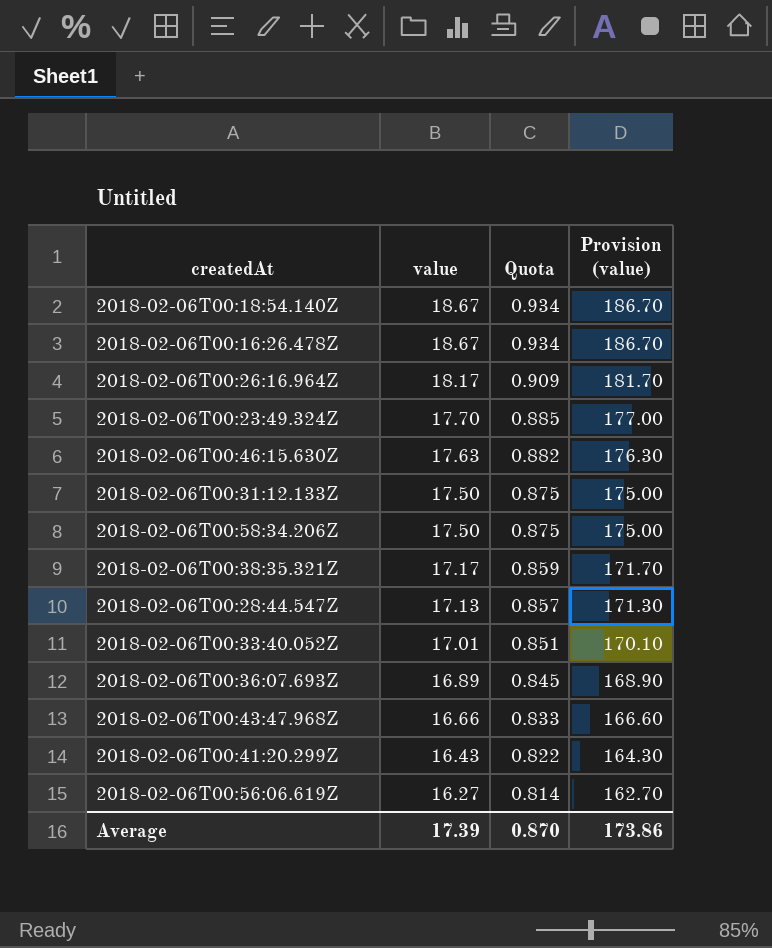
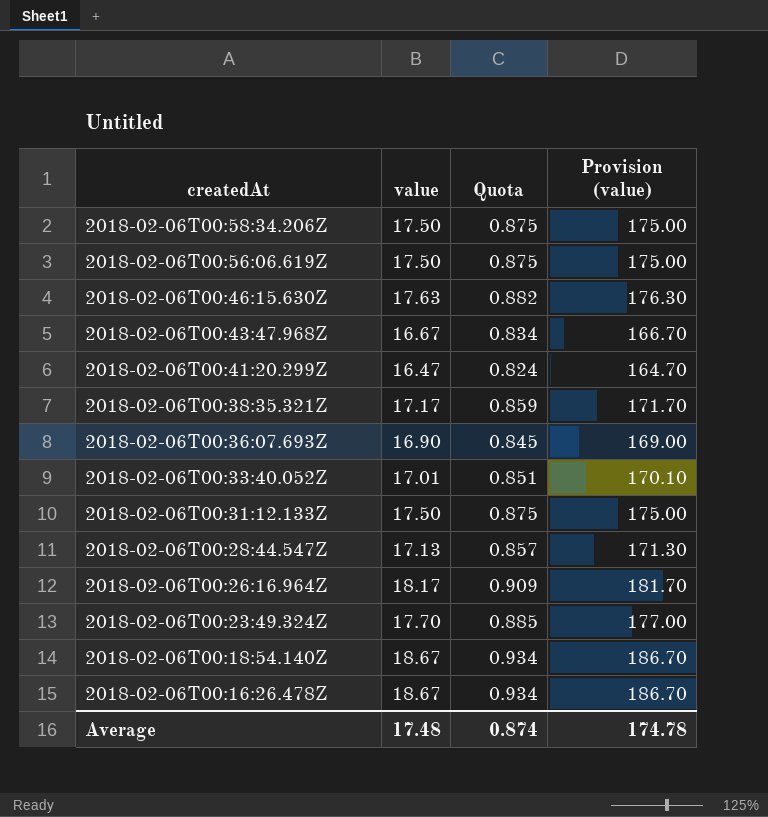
row order: value descending -> createdAt descending
2018-02-06T00:56:06.619Z | value: 16.27 -> 17.50
2018-02-06T00:56:06.619Z | Quota: 0.814 -> 0.875
2018-02-06T00:56:06.619Z | Provision (value): 162.70 -> 175.00
2018-02-06T00:43:47.968Z | value: 16.66 -> 16.67
2018-02-06T00:43:47.968Z | Quota: 0.833 -> 0.834
2018-02-06T00:43:47.968Z | Provision (value): 166.60 -> 166.70
2018-02-06T00:41:20.299Z | value: 16.43 -> 16.47
2018-02-06T00:41:20.299Z | Quota: 0.822 -> 0.824
2018-02-06T00:41:20.299Z | Provision (value): 164.30 -> 164.70
2018-02-06T00:36:07.693Z | value: 16.89 -> 16.90
2018-02-06T00:36:07.693Z | Provision (value): 168.90 -> 169.00
Average | value: 17.39 -> 17.48
Average | Quota: 0.870 -> 0.874
Average | Provision (value): 173.86 -> 174.78

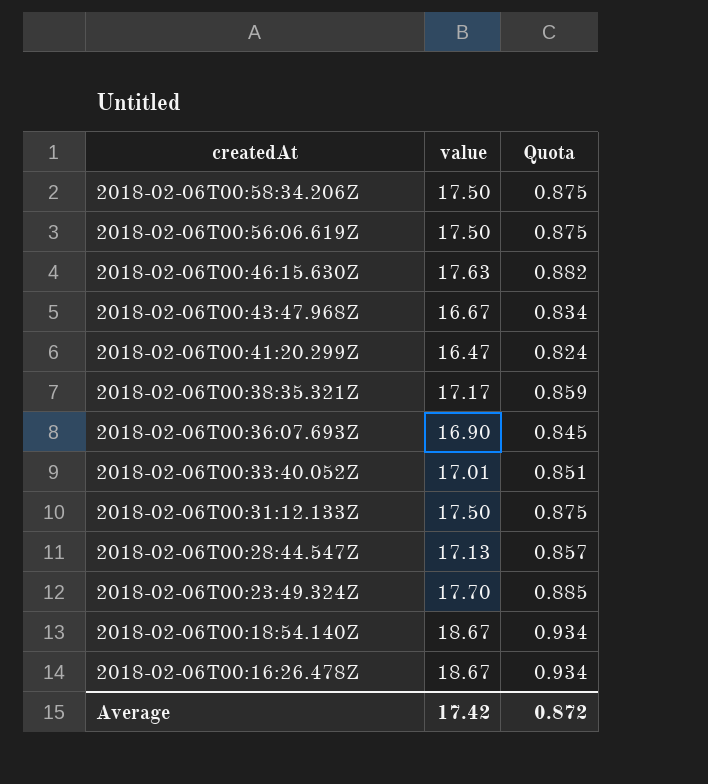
column Provision (value) | formula: [value] * 10 -> none
row 2018-02-06T00:26:16.964Z: 18.17 | 0.909 | 181.70 -> none
Average | value: 17.48 -> 17.42
Average | Quota: 0.874 -> 0.872

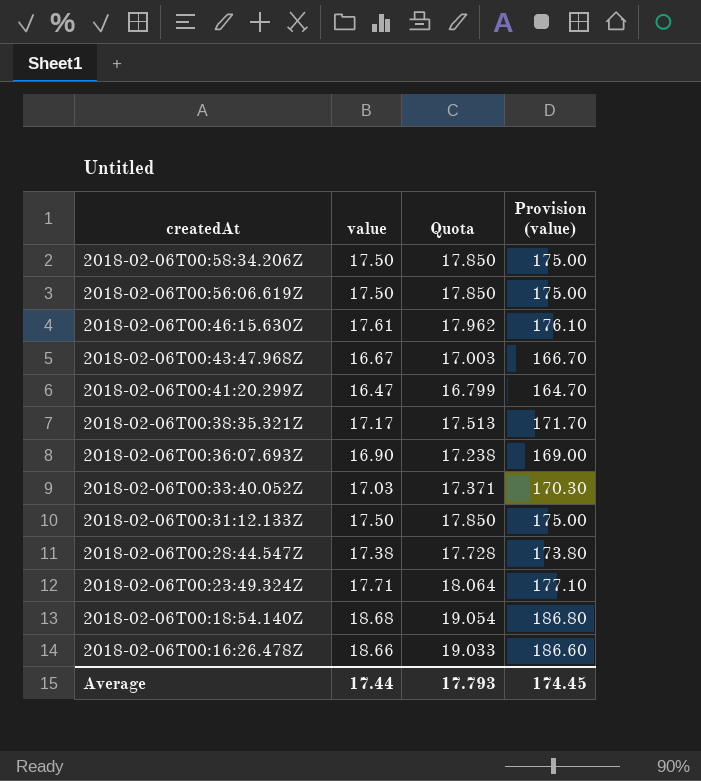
column Quota | formula: [value] * 0.05 -> [value] * 1.02
column Provision (value) | formula: none -> [value] * 10
2018-02-06T00:46:15.630Z | value: 17.63 -> 17.61
2018-02-06T00:33:40.052Z | value: 17.01 -> 17.03
2018-02-06T00:28:44.547Z | value: 17.13 -> 17.38
2018-02-06T00:23:49.324Z | value: 17.70 -> 17.71
2018-02-06T00:18:54.140Z | value: 18.67 -> 18.68
2018-02-06T00:16:26.478Z | value: 18.67 -> 18.66
Average | value: 17.42 -> 17.44
Average | Quota: 0.872 -> 17.793

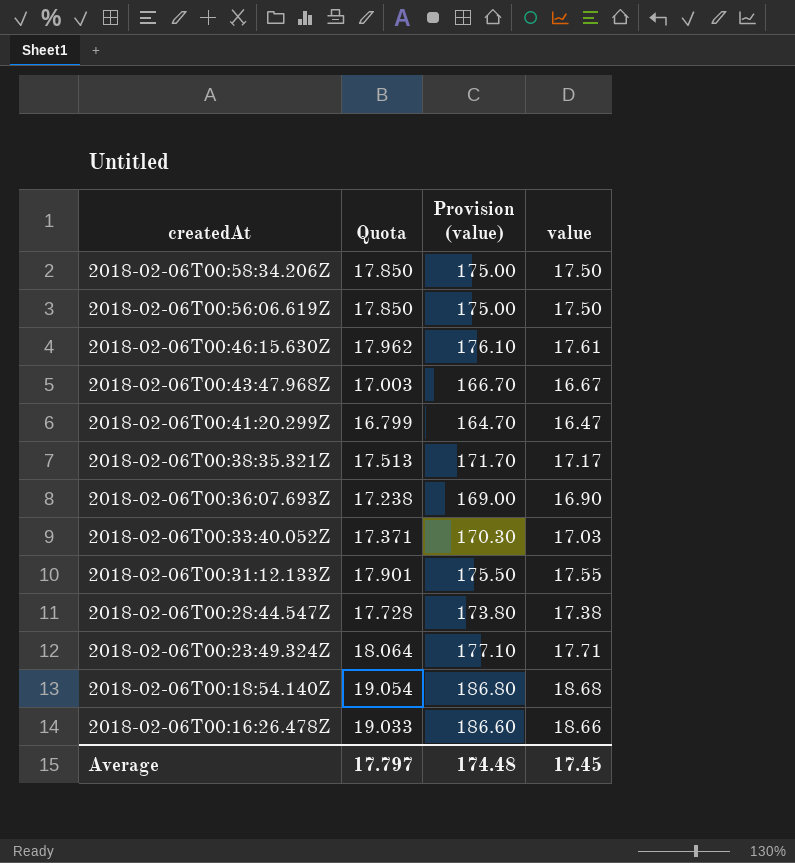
column value | position: 2 -> 4
2018-02-06T00:31:12.133Z | Quota: 17.850 -> 17.901
2018-02-06T00:31:12.133Z | Provision (value): 175.00 -> 175.50
2018-02-06T00:31:12.133Z | value: 17.50 -> 17.55
Average | Quota: 17.793 -> 17.797
Average | Provision (value): 174.45 -> 174.48
Average | value: 17.44 -> 17.45

